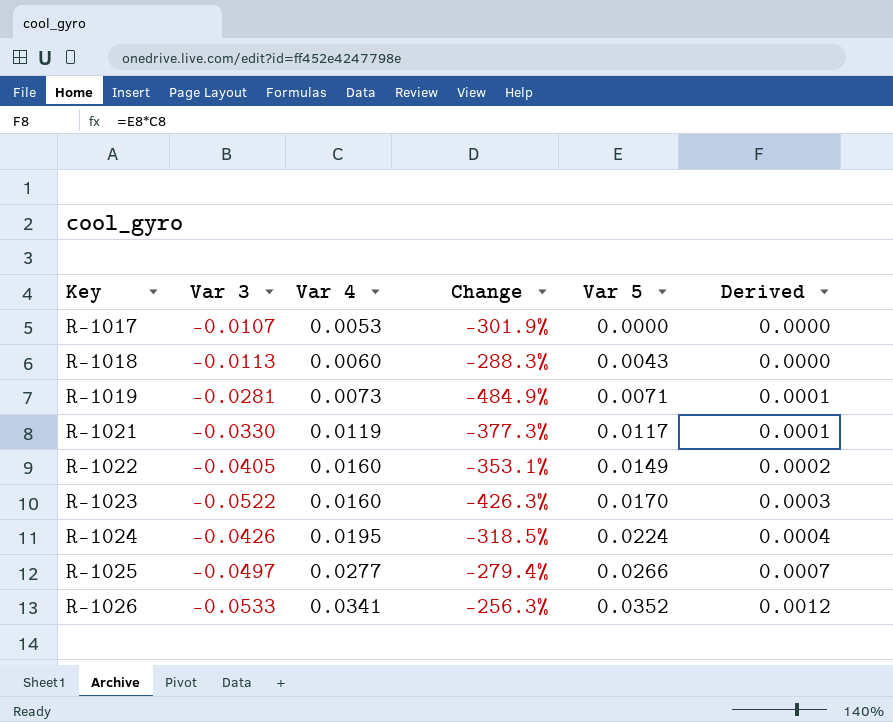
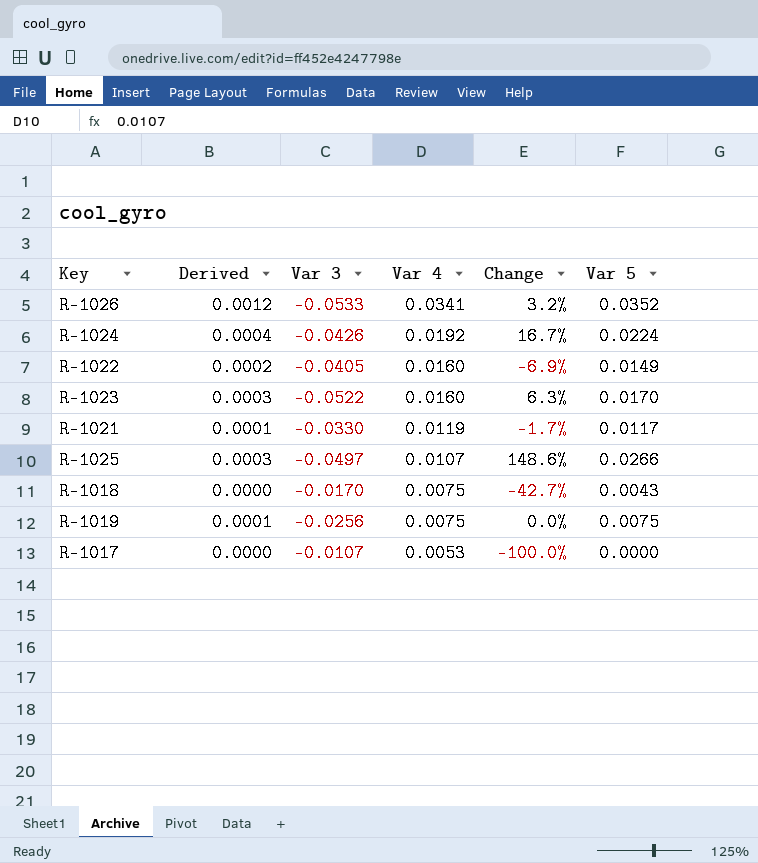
row order: Key ascending -> Var 4 descending
column Derived | position: 6 -> 2
column Change | formula: ([Var 3] - [Var 4]) / [Var 4] -> ([Var 5] - [Var 4]) / [Var 4]
R-1024 | Var 4: 0.0195 -> 0.0192
R-1025 | Derived: 0.0007 -> 0.0003
R-1025 | Var 4: 0.0277 -> 0.0107
R-1018 | Var 3: -0.0113 -> -0.0170
R-1018 | Var 4: 0.0060 -> 0.0075
R-1019 | Var 3: -0.0281 -> -0.0256
R-1019 | Var 4: 0.0073 -> 0.0075
R-1019 | Var 5: 0.0071 -> 0.0075

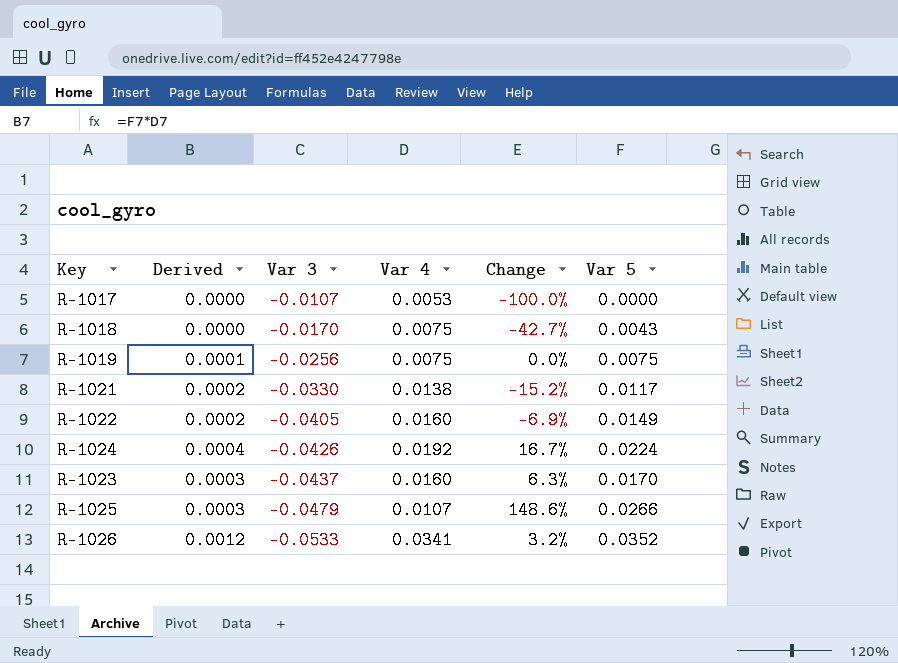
row order: Var 4 descending -> Var 3 descending
R-1021 | Derived: 0.0001 -> 0.0002
R-1021 | Var 4: 0.0119 -> 0.0138
R-1021 | Change: -1.7% -> -15.2%
R-1023 | Var 3: -0.0522 -> -0.0437
R-1025 | Var 3: -0.0497 -> -0.0479

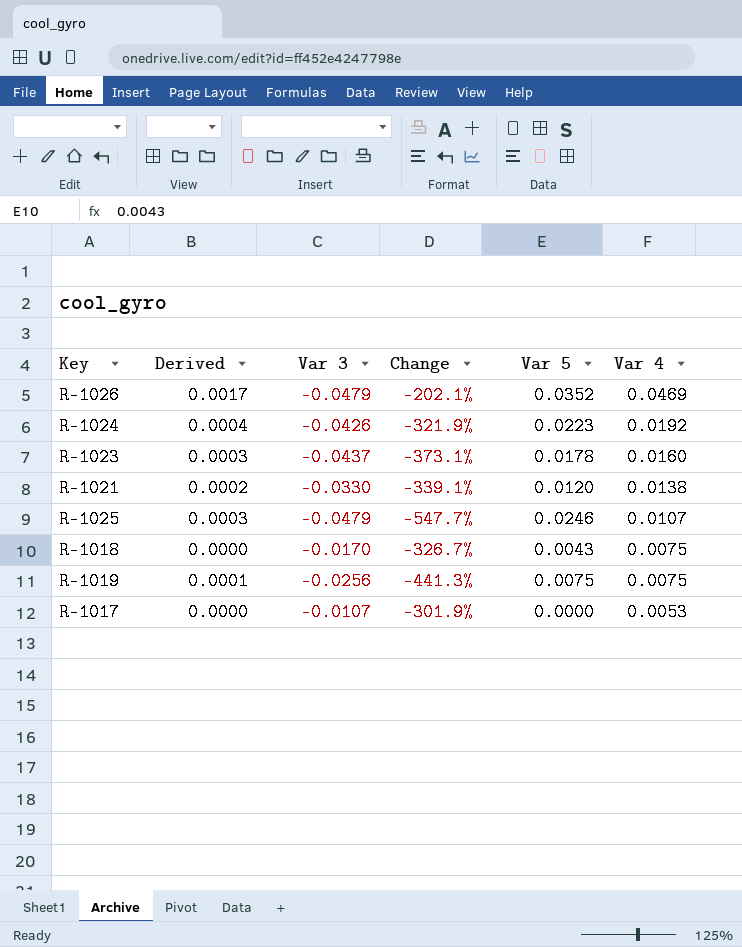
row order: Var 3 descending -> Var 4 descending
column Change | formula: ([Var 5] - [Var 4]) / [Var 4] -> ([Var 3] - [Var 4]) / [Var 4]
column Var 4 | position: 4 -> 6
row R-1022: 0.0002 | -0.0405 | 0.0160 | -6.9% | 0.0149 -> none
R-1026 | Derived: 0.0012 -> 0.0017
R-1026 | Var 3: -0.0533 -> -0.0479
R-1026 | Var 4: 0.0341 -> 0.0469
R-1024 | Var 5: 0.0224 -> 0.0223
R-1023 | Var 5: 0.0170 -> 0.0178
R-1021 | Var 5: 0.0117 -> 0.0120
R-1025 | Var 5: 0.0266 -> 0.0246

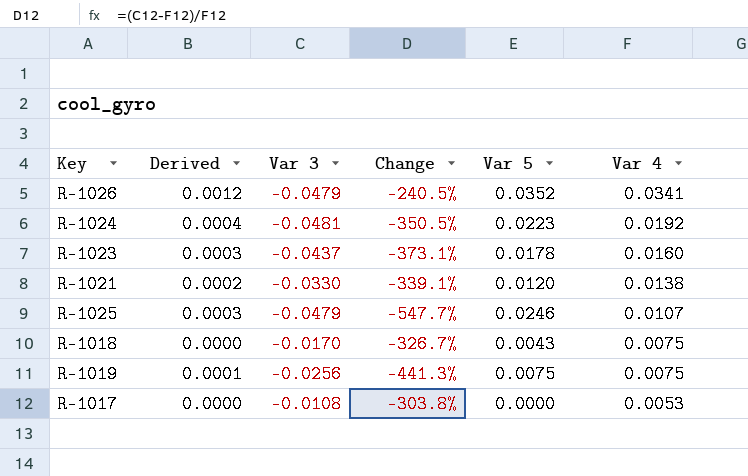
R-1026 | Derived: 0.0017 -> 0.0012
R-1026 | Change: -202.1% -> -240.5%
R-1026 | Var 4: 0.0469 -> 0.0341
R-1024 | Var 3: -0.0426 -> -0.0481
R-1024 | Change: -321.9% -> -350.5%
R-1017 | Var 3: -0.0107 -> -0.0108
R-1017 | Change: -301.9% -> -303.8%

